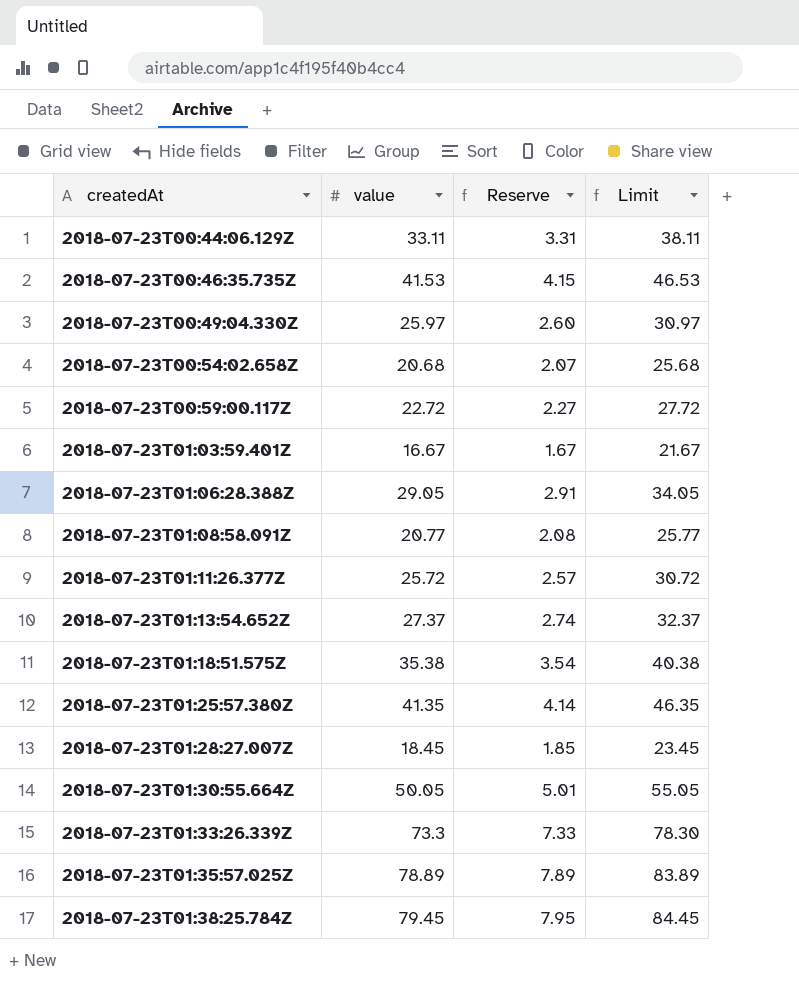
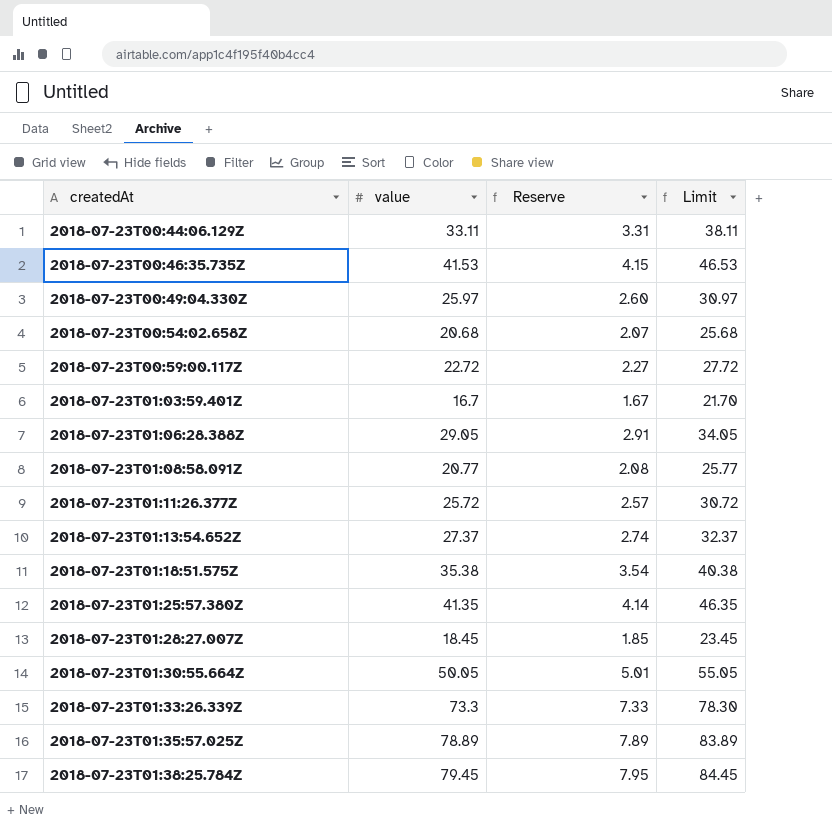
2018-07-23T01:03:59.401Z | value: 16.67 -> 16.7
2018-07-23T01:03:59.401Z | Limit: 21.67 -> 21.70

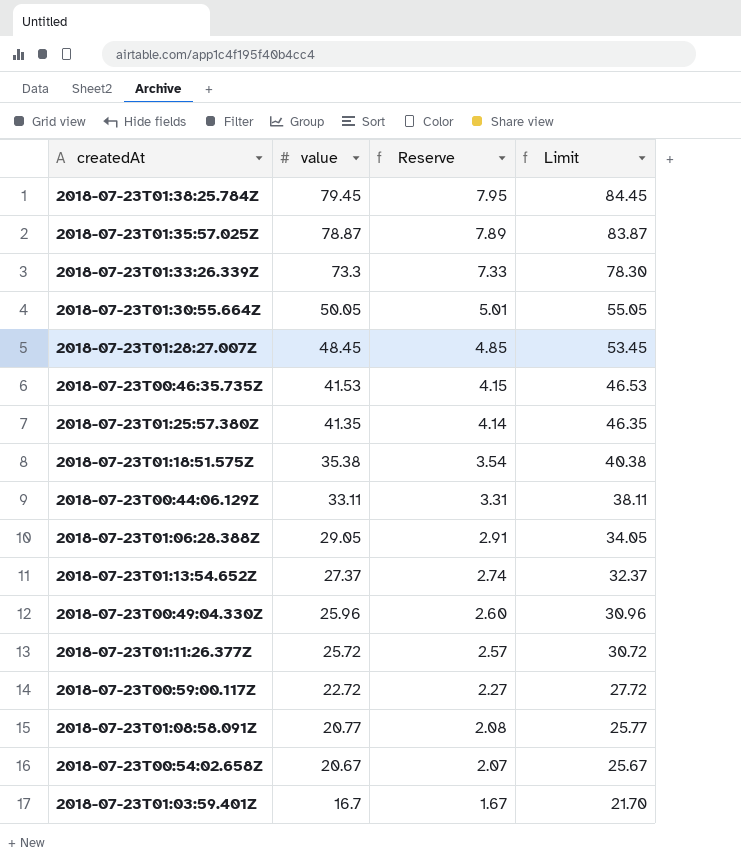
row order: createdAt ascending -> value descending
2018-07-23T01:35:57.025Z | value: 78.89 -> 78.87
2018-07-23T01:35:57.025Z | Limit: 83.89 -> 83.87
2018-07-23T01:28:27.007Z | value: 18.45 -> 48.45
2018-07-23T01:28:27.007Z | Reserve: 1.85 -> 4.85
2018-07-23T01:28:27.007Z | Limit: 23.45 -> 53.45
2018-07-23T00:49:04.330Z | value: 25.97 -> 25.96
2018-07-23T00:49:04.330Z | Limit: 30.97 -> 30.96
2018-07-23T00:54:02.658Z | value: 20.68 -> 20.67
2018-07-23T00:54:02.658Z | Limit: 25.68 -> 25.67

